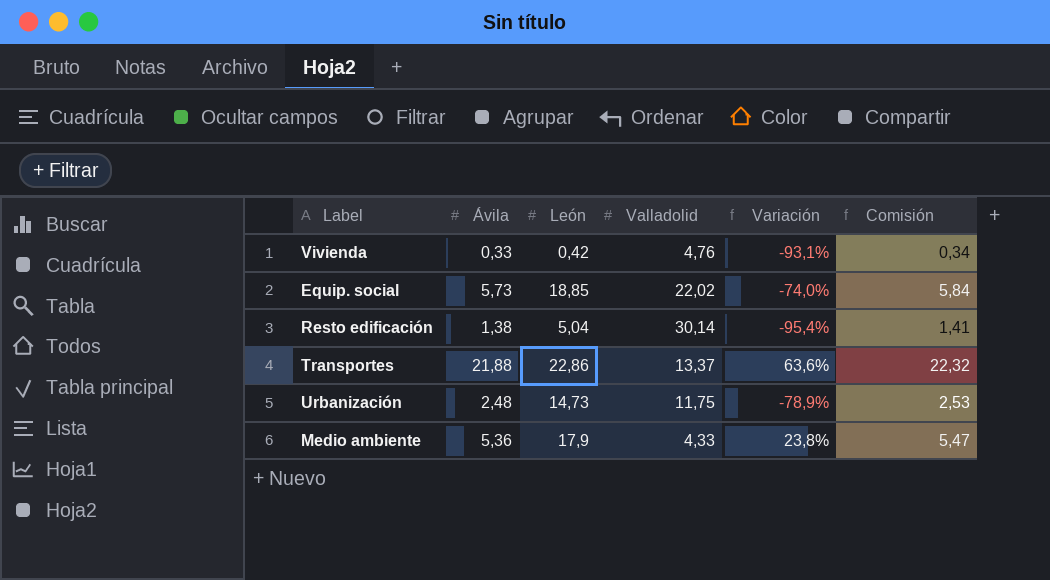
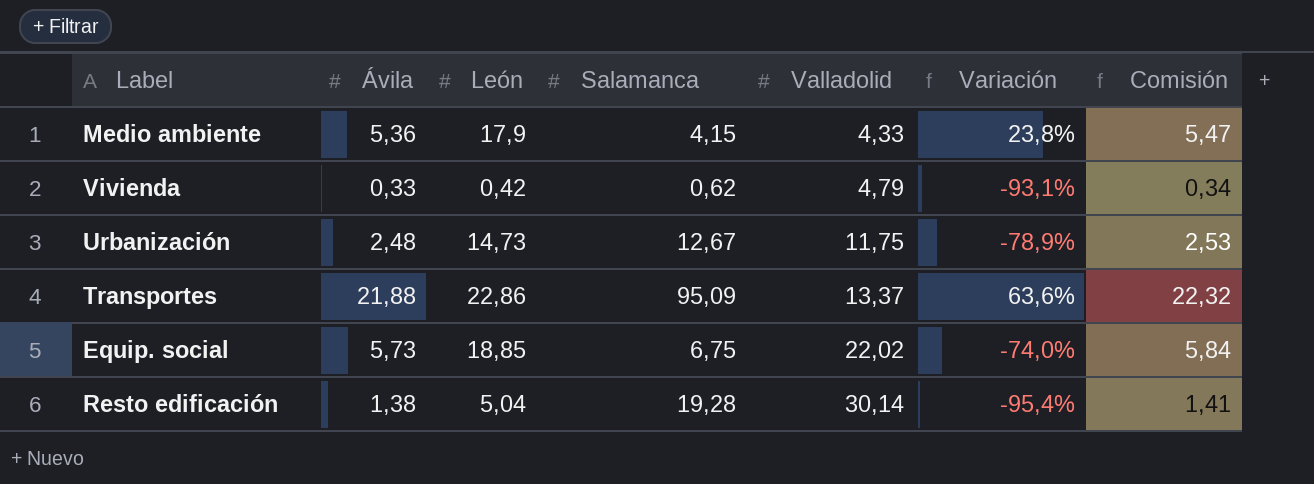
row order: none -> Valladolid ascending
column Salamanca | position: none -> 4
Vivienda | Valladolid: 4,76 -> 4,79

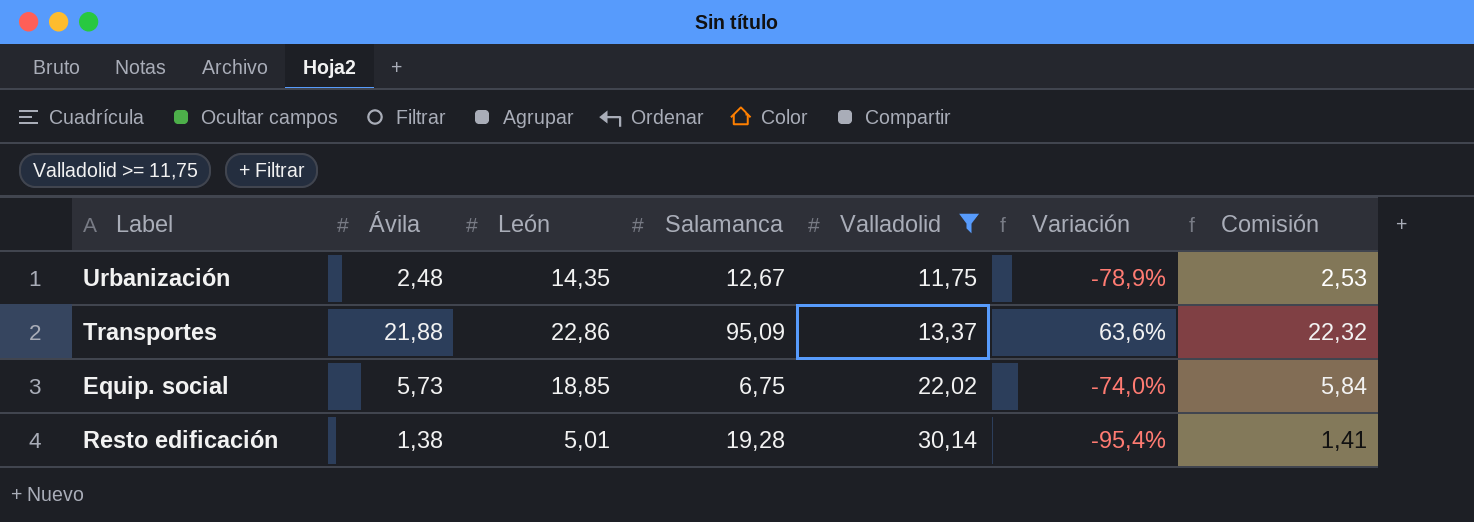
filter: none -> Valladolid >= 11,75
Urbanización | León: 14,73 -> 14,35
Resto edificación | León: 5,04 -> 5,01

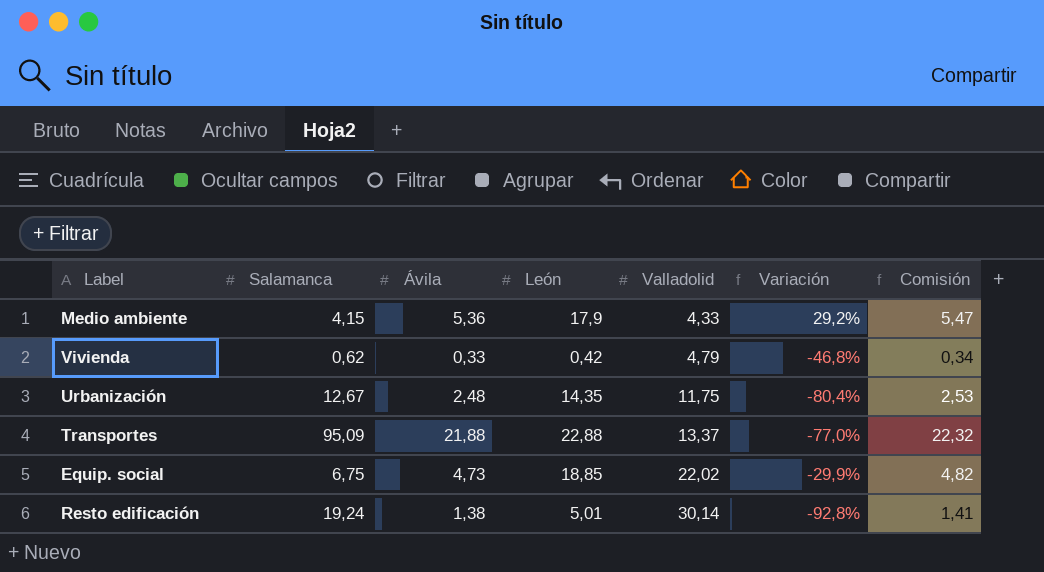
filter: Valladolid >= 11,75 -> none
column Salamanca | position: 4 -> 2
column Variación | formula: ([Ávila] - [Valladolid]) / [Valladolid] -> ([Ávila] - [Salamanca]) / [Salamanca]
Transportes | León: 22,86 -> 22,88
Equip. social | Ávila: 5,73 -> 4,73
Equip. social | Comisión: 5,84 -> 4,82
Resto edificación | Salamanca: 19,28 -> 19,24

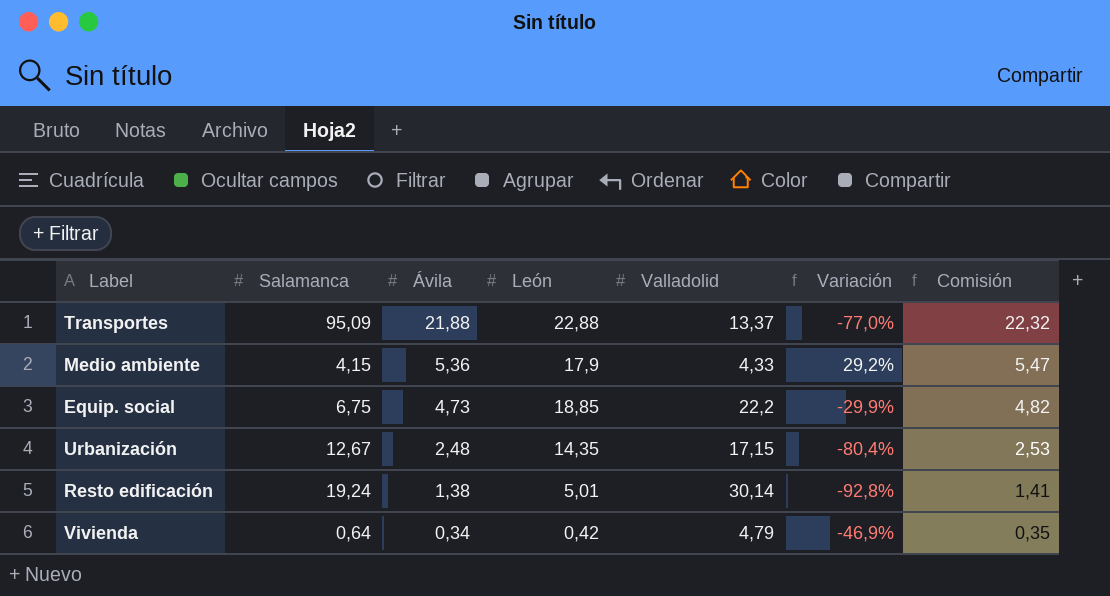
row order: Valladolid ascending -> Ávila descending
Equip. social | Valladolid: 22,02 -> 22,2
Urbanización | Valladolid: 11,75 -> 17,15
Vivienda | Salamanca: 0,62 -> 0,64
Vivienda | Ávila: 0,33 -> 0,34
Vivienda | Variación: -46,8% -> -46,9%
Vivienda | Comisión: 0,34 -> 0,35

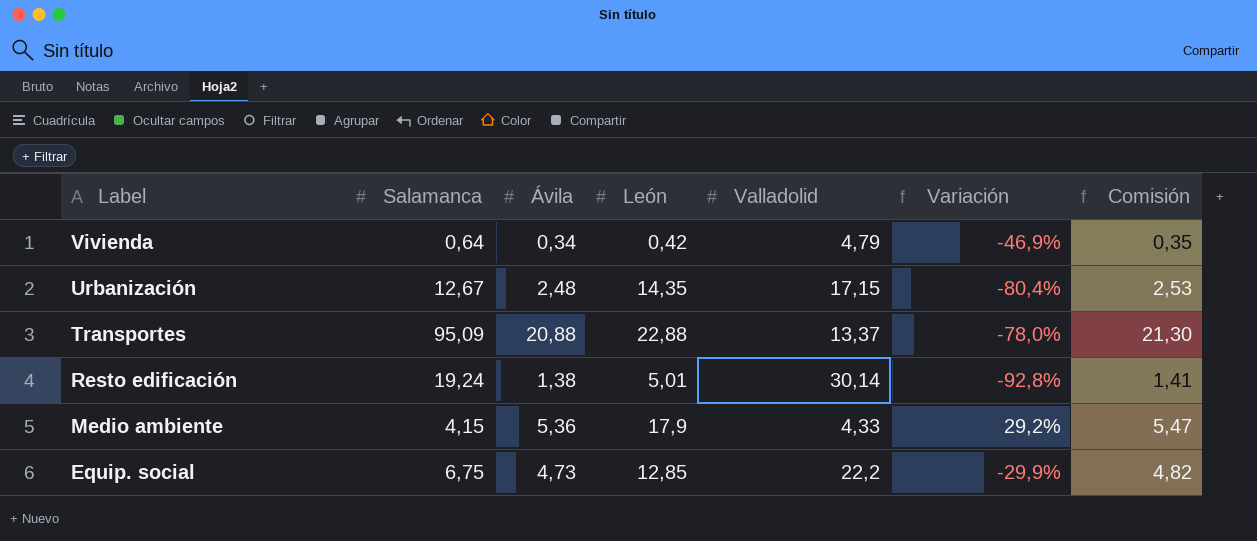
row order: Ávila descending -> Label descending
Transportes | Ávila: 21,88 -> 20,88
Transportes | Variación: -77,0% -> -78,0%
Transportes | Comisión: 22,32 -> 21,30
Equip. social | León: 18,85 -> 12,85

